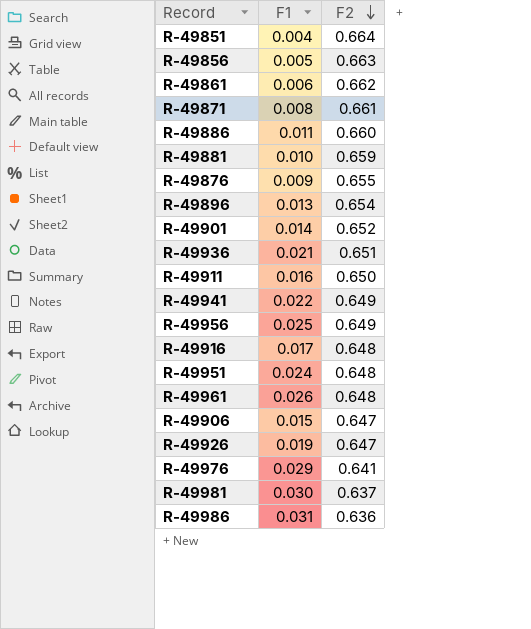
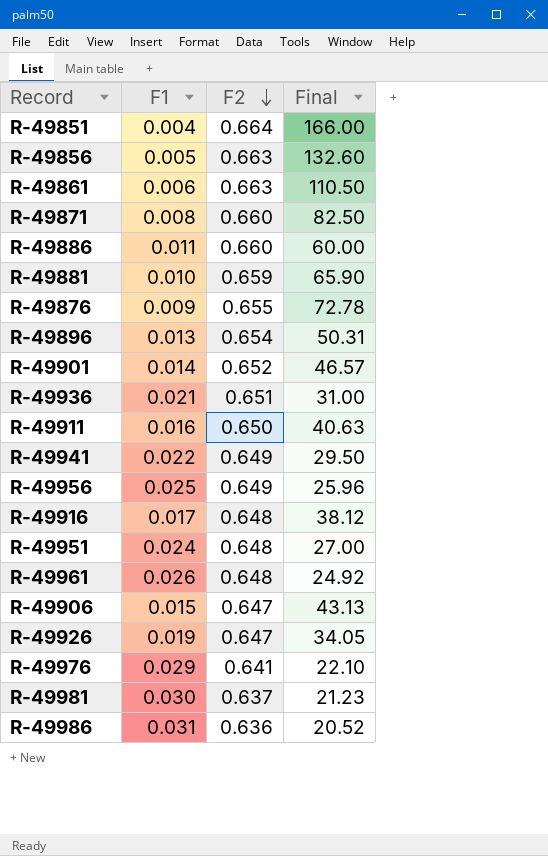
column Final | formula: none -> [F2] / [F1]
R-49861 | F2: 0.662 -> 0.663
R-49871 | F2: 0.661 -> 0.660

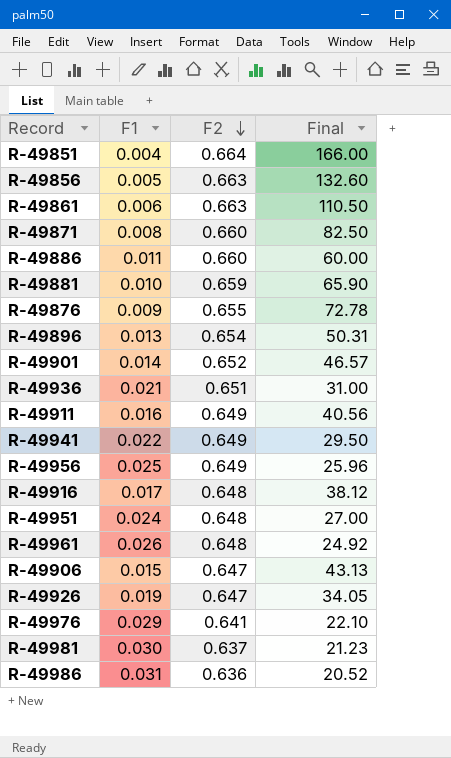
R-49911 | F2: 0.650 -> 0.649
R-49911 | Final: 40.63 -> 40.56

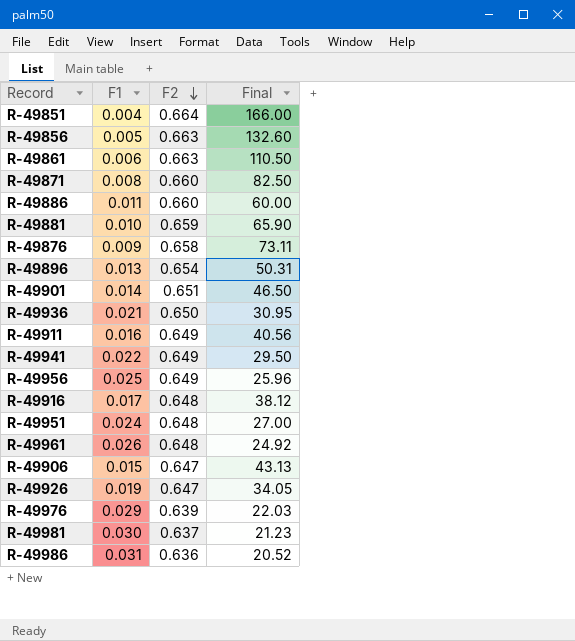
R-49876 | F2: 0.655 -> 0.658
R-49876 | Final: 72.78 -> 73.11
R-49901 | F2: 0.652 -> 0.651
R-49901 | Final: 46.57 -> 46.50
R-49936 | F2: 0.651 -> 0.650
R-49936 | Final: 31.00 -> 30.95
R-49976 | F2: 0.641 -> 0.639
R-49976 | Final: 22.10 -> 22.03

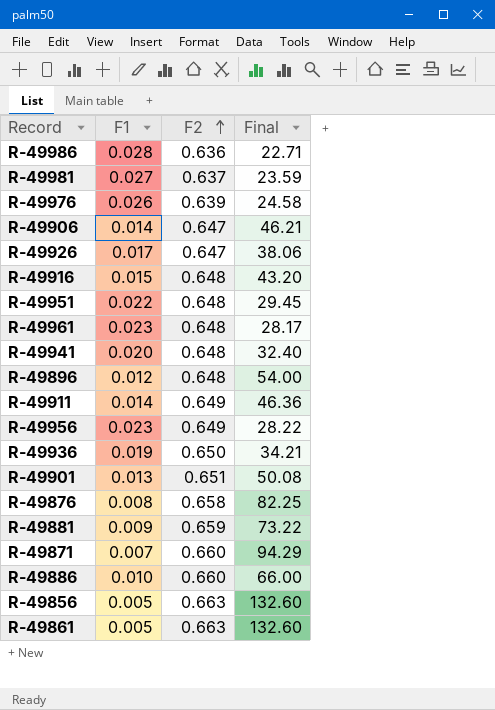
row order: F2 descending -> F2 ascending
row R-49851: 0.004 | 0.664 | 166.00 -> none
R-49986 | F1: 0.031 -> 0.028
R-49986 | Final: 20.52 -> 22.71
R-49981 | F1: 0.030 -> 0.027
R-49981 | Final: 21.23 -> 23.59
R-49976 | F1: 0.029 -> 0.026
R-49976 | Final: 22.03 -> 24.58
R-49906 | F1: 0.015 -> 0.014
R-49906 | Final: 43.13 -> 46.21
R-49926 | F1: 0.019 -> 0.017
R-49926 | Final: 34.05 -> 38.06
R-49916 | F1: 0.017 -> 0.015
R-49916 | Final: 38.12 -> 43.20
R-49951 | F1: 0.024 -> 0.022
R-49951 | Final: 27.00 -> 29.45
R-49961 | F1: 0.026 -> 0.023
R-49961 | Final: 24.92 -> 28.17
R-49941 | F1: 0.022 -> 0.020
R-49941 | F2: 0.649 -> 0.648
R-49941 | Final: 29.50 -> 32.40
R-49896 | F1: 0.013 -> 0.012
R-49896 | F2: 0.654 -> 0.648
R-49896 | Final: 50.31 -> 54.00
R-49911 | F1: 0.016 -> 0.014
R-49911 | Final: 40.56 -> 46.36
R-49956 | F1: 0.025 -> 0.023
R-49956 | Final: 25.96 -> 28.22
R-49936 | F1: 0.021 -> 0.019
R-49936 | Final: 30.95 -> 34.21
R-49901 | F1: 0.014 -> 0.013
R-49901 | Final: 46.50 -> 50.08
R-49876 | F1: 0.009 -> 0.008
R-49876 | Final: 73.11 -> 82.25
R-49881 | F1: 0.010 -> 0.009
R-49881 | Final: 65.90 -> 73.22
R-49871 | F1: 0.008 -> 0.007
R-49871 | Final: 82.50 -> 94.29
R-49886 | F1: 0.011 -> 0.010
R-49886 | Final: 60.00 -> 66.00
R-49861 | F1: 0.006 -> 0.005
R-49861 | Final: 110.50 -> 132.60

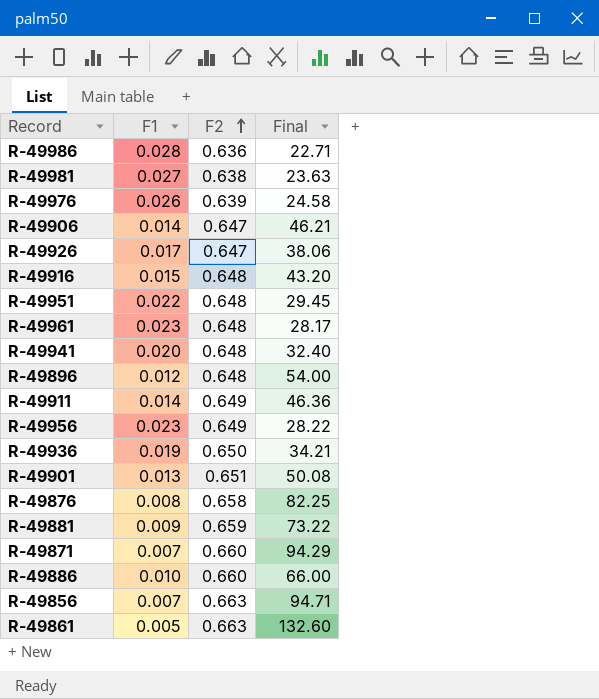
R-49981 | F2: 0.637 -> 0.638
R-49981 | Final: 23.59 -> 23.63
R-49856 | F1: 0.005 -> 0.007
R-49856 | Final: 132.60 -> 94.71

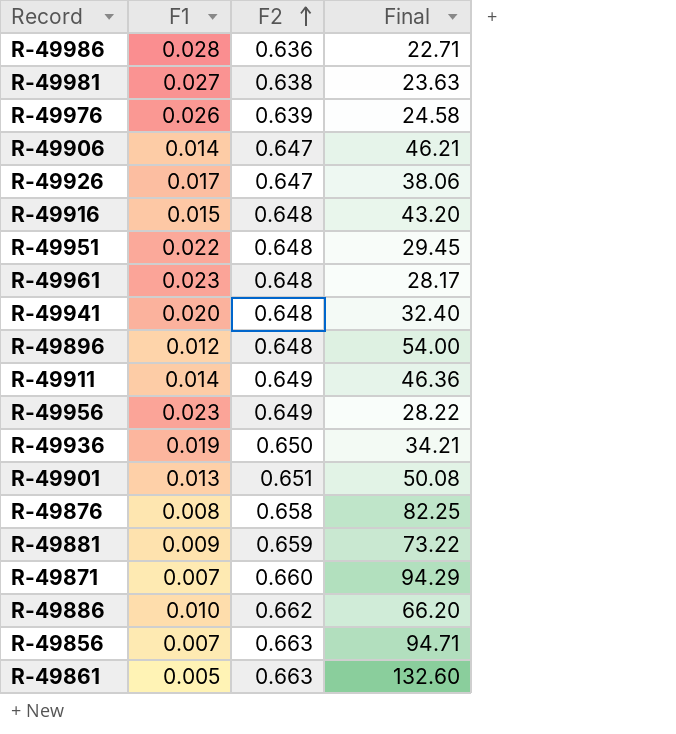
R-49886 | F2: 0.660 -> 0.662
R-49886 | Final: 66.00 -> 66.20

